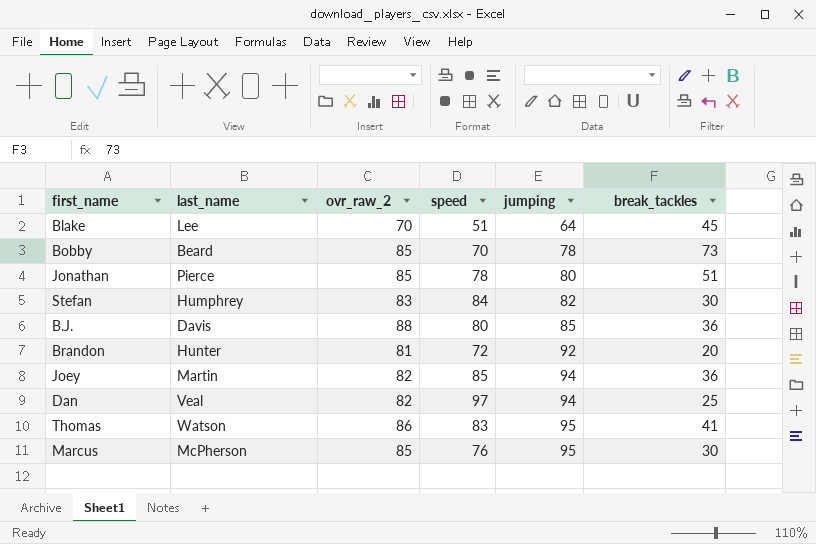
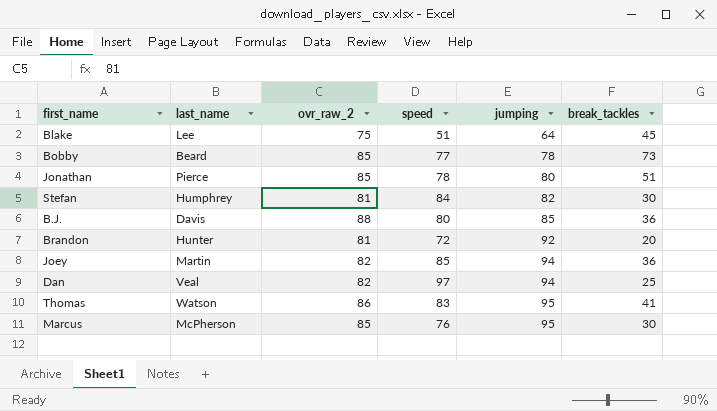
Blake | ovr_raw_2: 70 -> 75
Bobby | speed: 70 -> 77
Stefan | ovr_raw_2: 83 -> 81

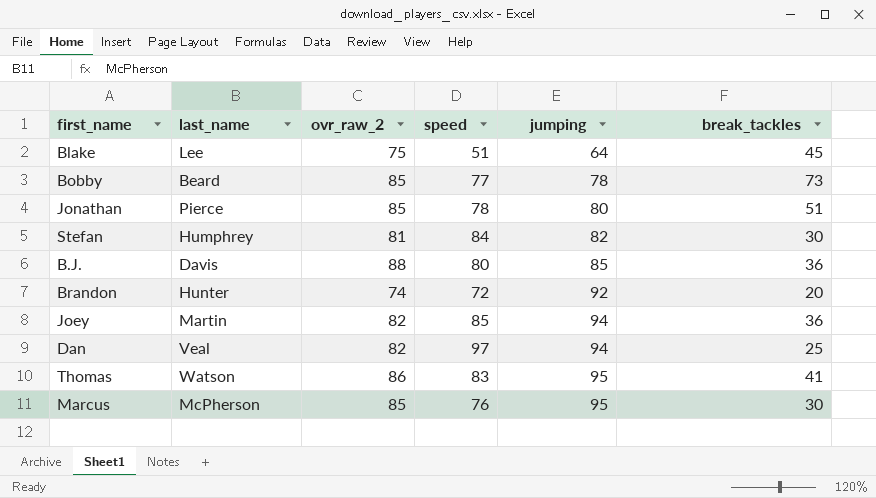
Brandon | ovr_raw_2: 81 -> 74

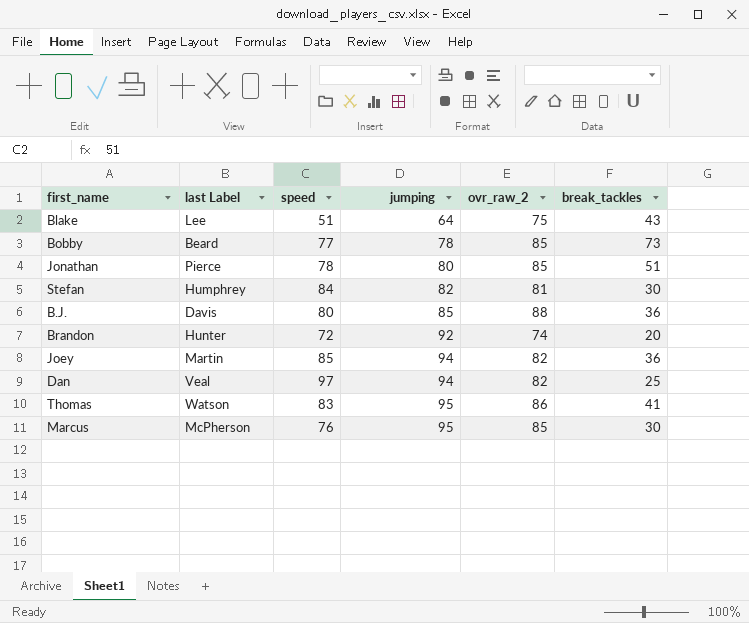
column name: last_name -> last Label
column ovr_raw_2 | position: 3 -> 5
Blake | break_tackles: 45 -> 43

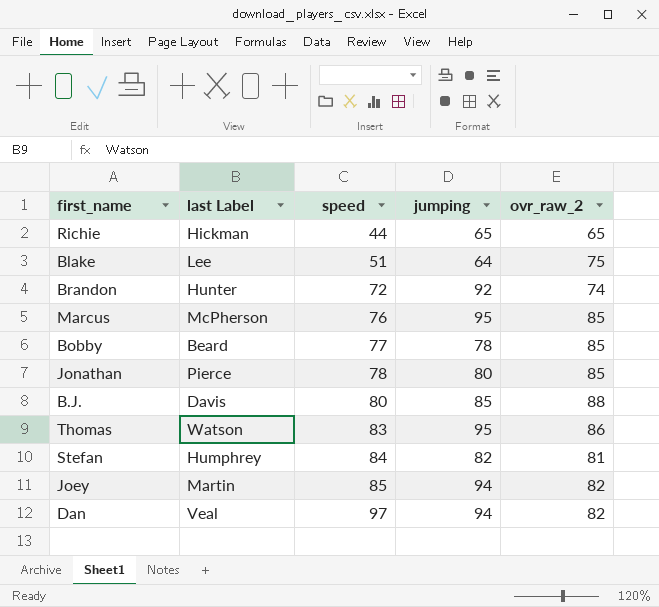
row order: jumping ascending -> speed ascending
column break_tackles | position: 6 -> none
row Richie: none -> Hickman | 44 | 65 | 65

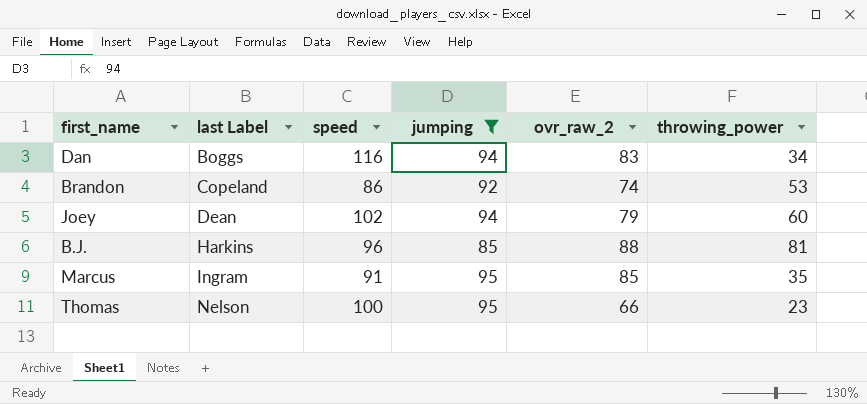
filter: none -> jumping >= 85
row order: speed ascending -> last Label ascending
column throwing_power | position: none -> 6
Dan | last Label: Veal -> Boggs
Dan | speed: 97 -> 116
Dan | ovr_raw_2: 82 -> 83
Brandon | last Label: Hunter -> Copeland
Brandon | speed: 72 -> 86
Joey | last Label: Martin -> Dean
Joey | speed: 85 -> 102
Joey | ovr_raw_2: 82 -> 79
B.J. | last Label: Davis -> Harkins
B.J. | speed: 80 -> 96
Marcus | last Label: McPherson -> Ingram
Marcus | speed: 76 -> 91
Thomas | last Label: Watson -> Nelson
Thomas | speed: 83 -> 100
Thomas | ovr_raw_2: 86 -> 66

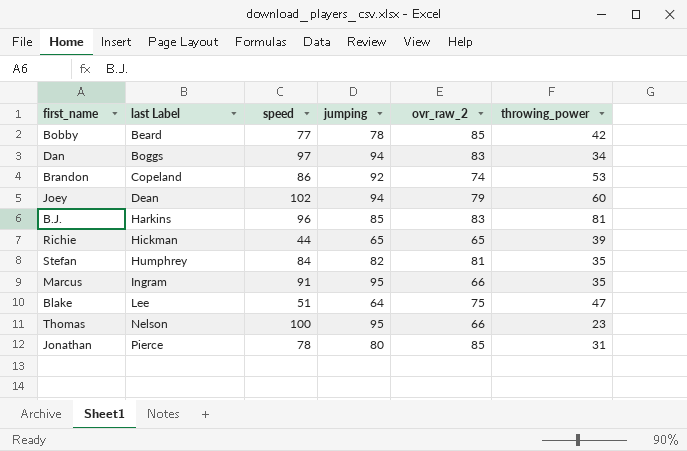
filter: jumping >= 85 -> none
Dan | speed: 116 -> 97
B.J. | ovr_raw_2: 88 -> 83
Marcus | ovr_raw_2: 85 -> 66

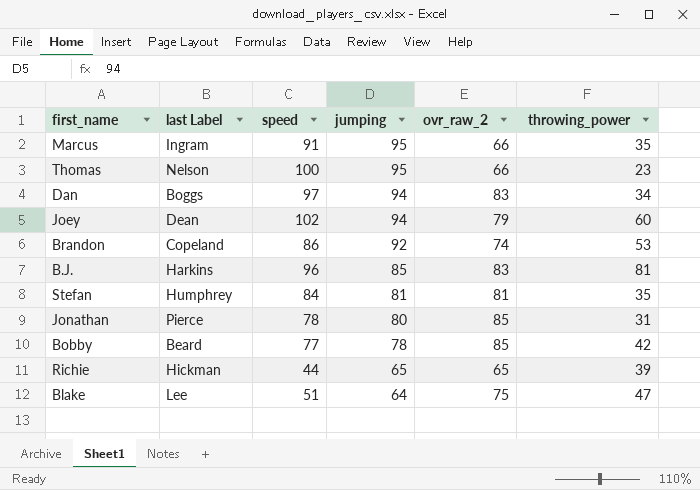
row order: last Label ascending -> jumping descending
Stefan | jumping: 82 -> 81

